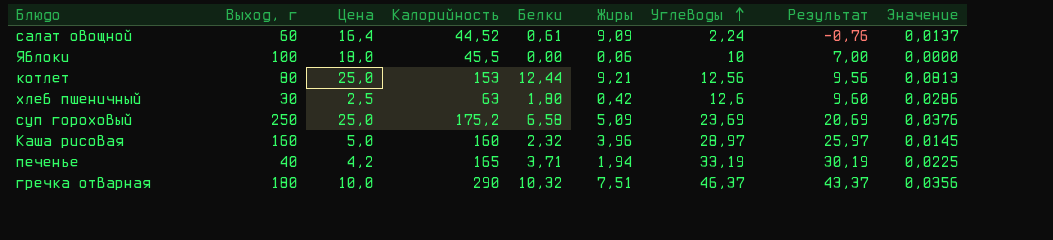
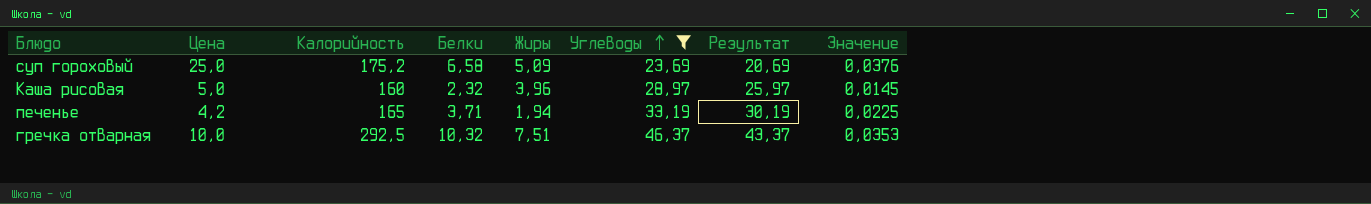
filter: none -> Углеводы >= 23,69
column Выход, г | position: 2 -> none
гречка отварная | Калорийность: 290 -> 292,5
гречка отварная | Значение: 0,0356 -> 0,0353

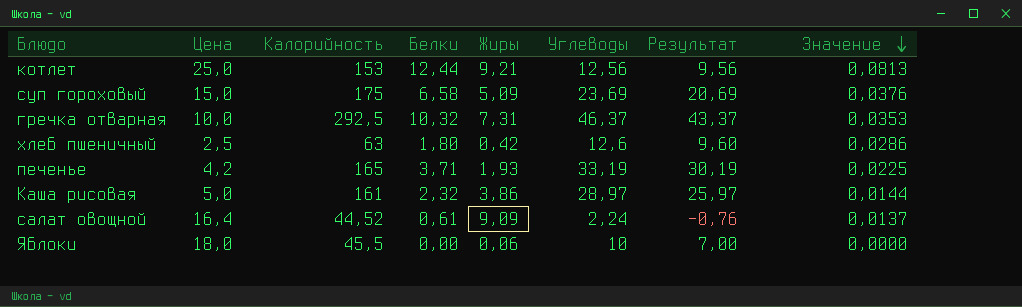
filter: Углеводы >= 23,69 -> none
row order: Углеводы ascending -> Значение descending
суп гороховый | Цена: 25,0 -> 15,0
суп гороховый | Калорийность: 175,2 -> 175
гречка отварная | Жиры: 7,51 -> 7,31
печенье | Жиры: 1,94 -> 1,93
Каша рисовая | Калорийность: 160 -> 161
Каша рисовая | Жиры: 3,96 -> 3,86
Каша рисовая | Значение: 0,0145 -> 0,0144

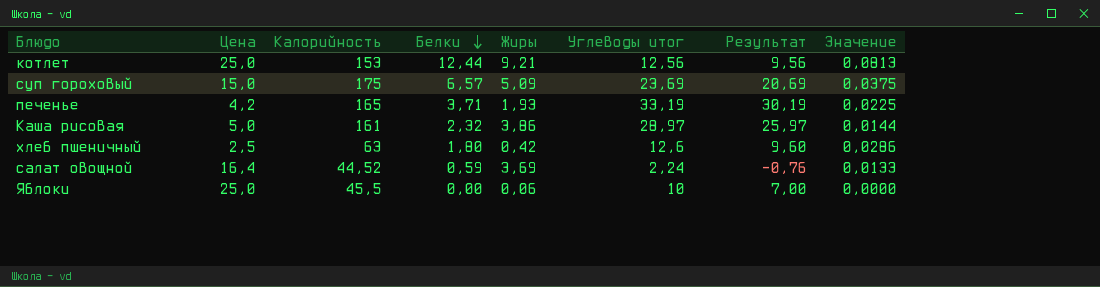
row order: Значение descending -> Белки descending
column name: Углеводы -> Углеводы итог
row гречка отварная: 10,0 | 292,5 | 10,32 | 7,31 | 46,37 | 43,37 | 0,0353 -> none
суп гороховый | Белки: 6,58 -> 6,57
суп гороховый | Значение: 0,0376 -> 0,0375
салат овощной | Белки: 0,61 -> 0,59
салат овощной | Жиры: 9,09 -> 3,69
салат овощной | Значение: 0,0137 -> 0,0133
Яблоки | Цена: 18,0 -> 25,0

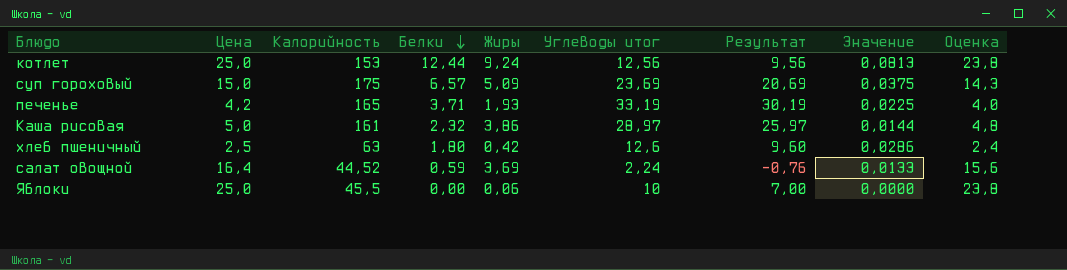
column Оценка | formula: none -> [Цена] * 0,95
котлет | Жиры: 9,21 -> 9,24

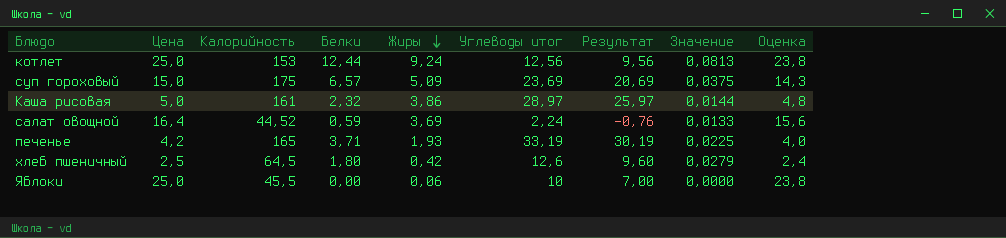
row order: Белки descending -> Жиры descending
хлеб пшеничный | Калорийность: 63 -> 64,5
хлеб пшеничный | Значение: 0,0286 -> 0,0279

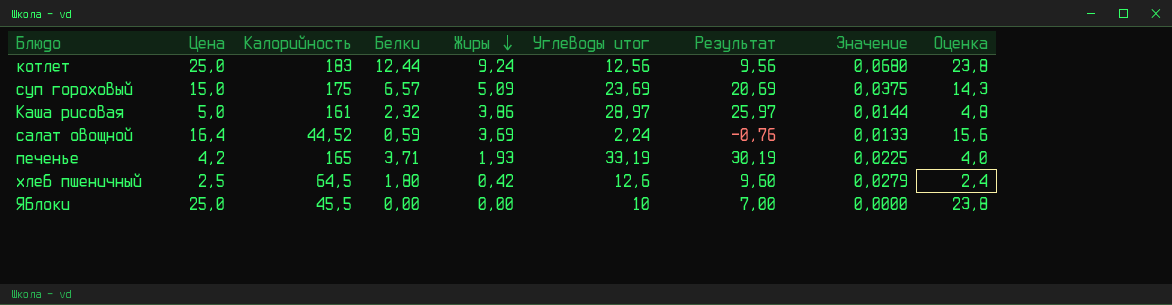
котлет | Калорийность: 153 -> 183
котлет | Значение: 0,0813 -> 0,0680
Яблоки | Жиры: 0,06 -> 0,00

